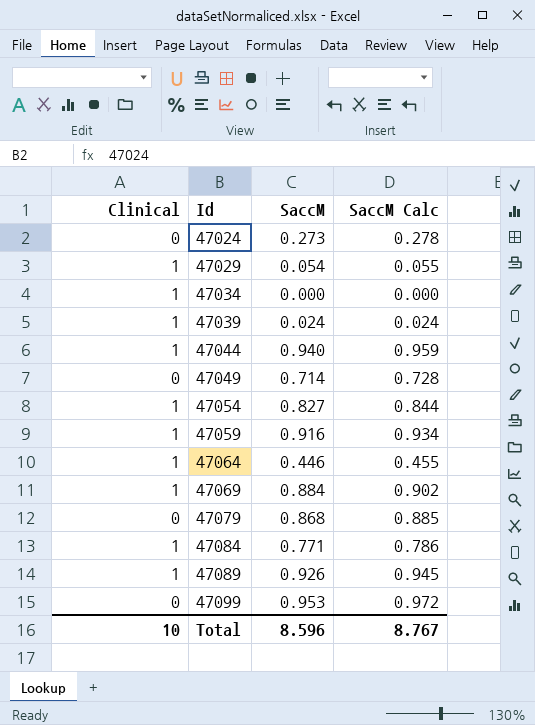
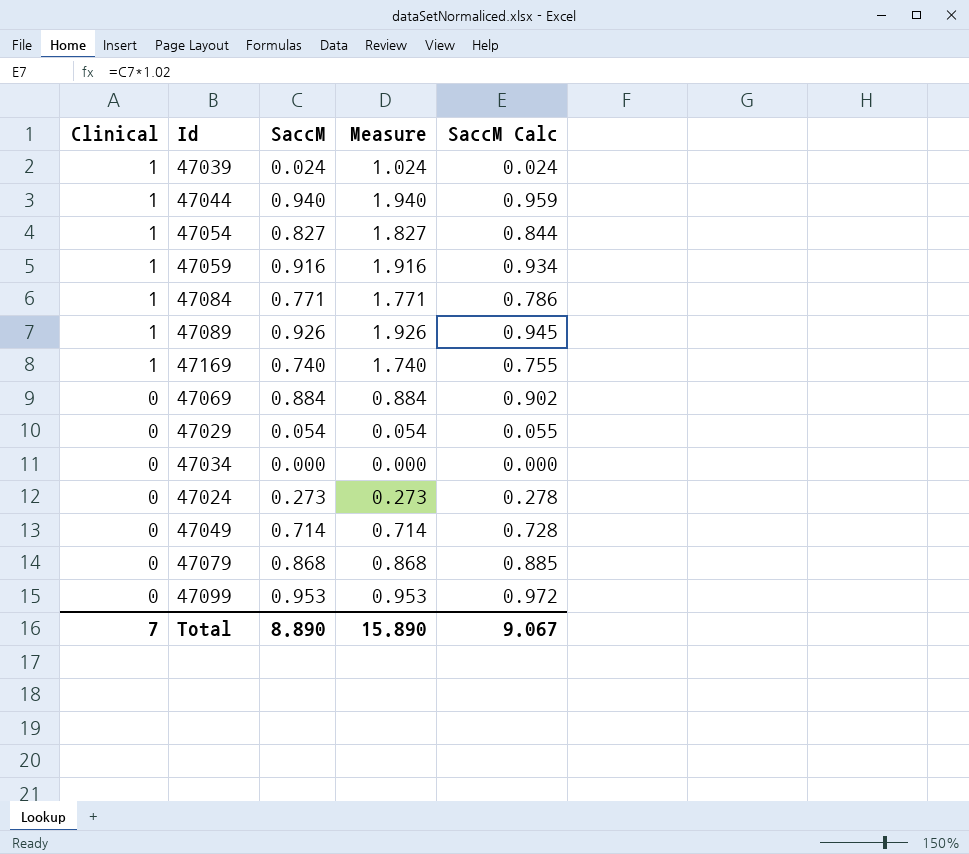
row order: Id ascending -> Clinical descending
column Measure | formula: none -> [Clinical] + [SaccM]
row 47064: 1 | 0.446 | 0.455 -> none
row 47169: none -> 1 | 0.740 | 1.740 | 0.755
47069 | Clinical: 1 -> 0
47029 | Clinical: 1 -> 0
47034 | Clinical: 1 -> 0
Total | Clinical: 10 -> 7
Total | SaccM: 8.596 -> 8.890
Total | SaccM Calc: 8.767 -> 9.067

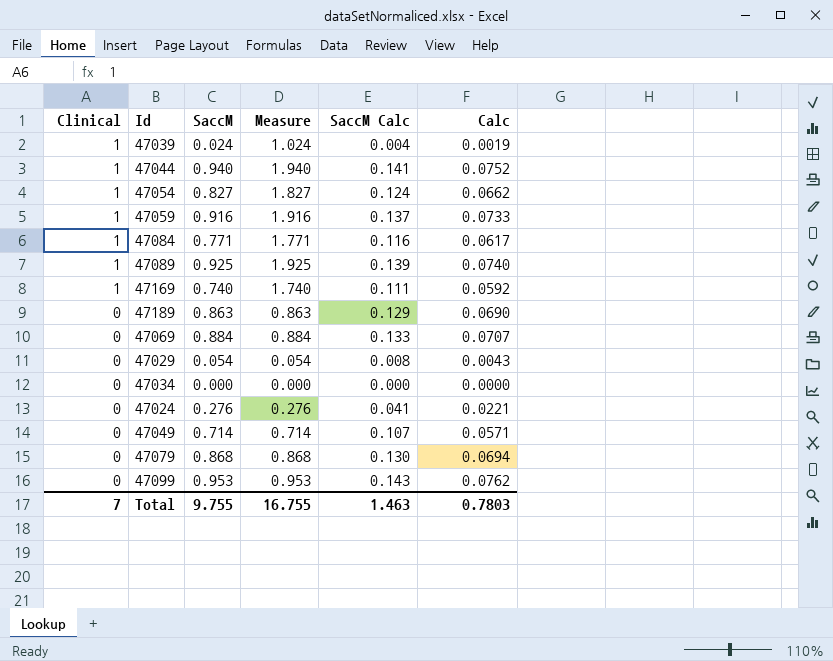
column SaccM Calc | formula: [SaccM] * 1.02 -> [SaccM] * 0.15
column Calc | formula: none -> [SaccM] * 0.08
47089 | SaccM: 0.926 -> 0.925
47089 | Measure: 1.926 -> 1.925
row 47189: none -> 0 | 0.863 | 0.863 | 0.129 | 0.0690
47024 | SaccM: 0.273 -> 0.276
47024 | Measure: 0.273 -> 0.276
Total | SaccM: 8.890 -> 9.755
Total | Measure: 15.890 -> 16.755
Total | SaccM Calc: 9.067 -> 1.463

